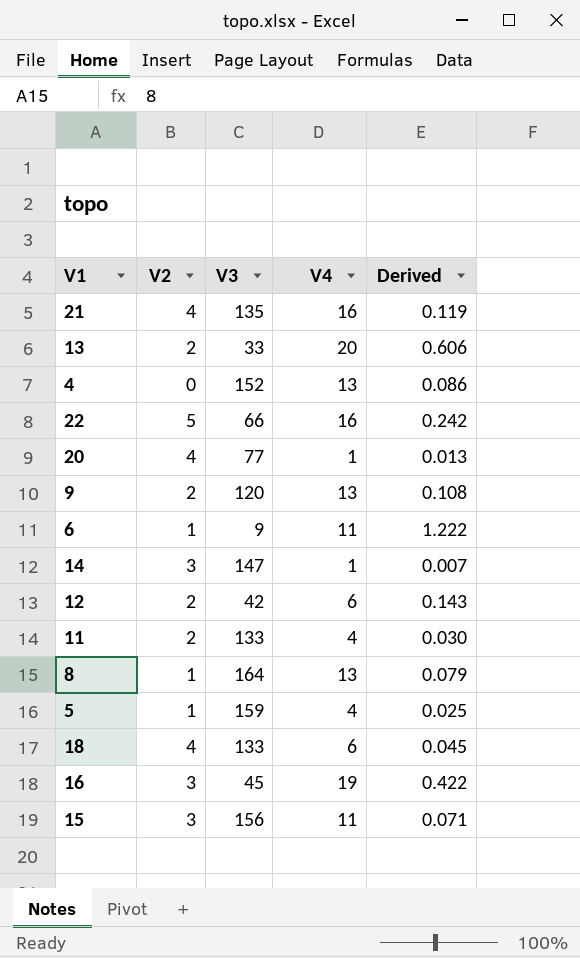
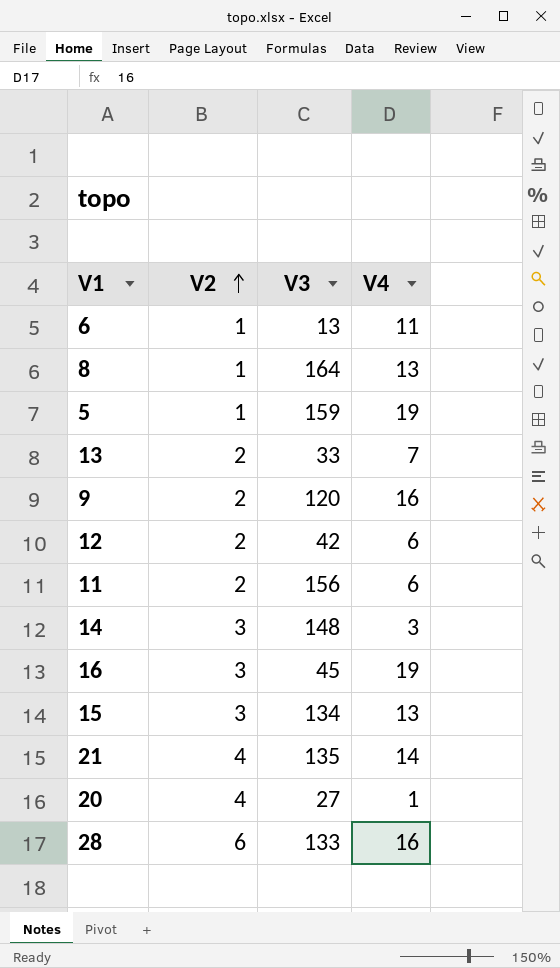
row order: none -> V2 ascending
column Derived | formula: [V4] / [V3] -> none
row 4: 0 | 152 | 13 | 0.086 -> none
row 22: 5 | 66 | 16 | 0.242 -> none
row 18: 4 | 133 | 6 | 0.045 -> none
6 | V3: 9 -> 13
5 | V4: 4 -> 19
13 | V4: 20 -> 7
9 | V4: 13 -> 16
11 | V3: 133 -> 156
11 | V4: 4 -> 6
14 | V3: 147 -> 148
14 | V4: 1 -> 3
15 | V3: 156 -> 134
15 | V4: 11 -> 13
21 | V4: 16 -> 14
20 | V3: 77 -> 27
row 28: none -> 6 | 133 | 16

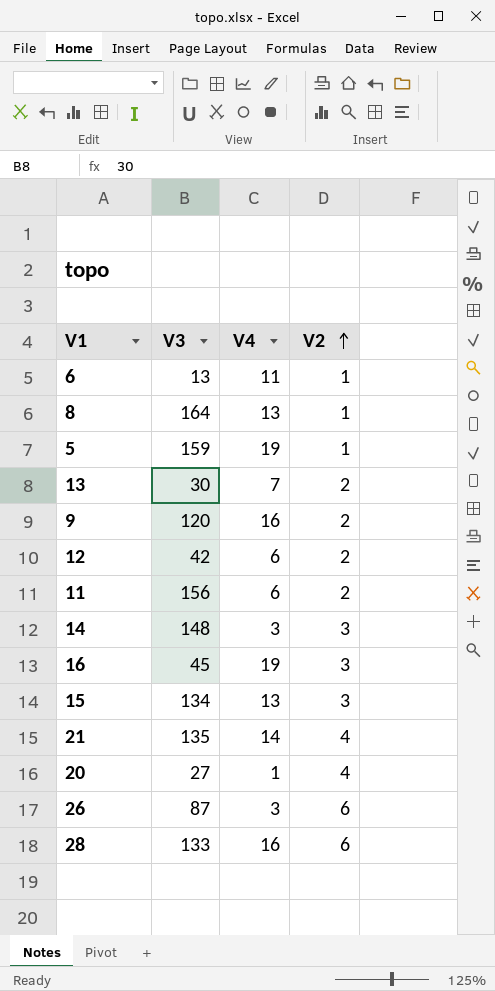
column V2 | position: 2 -> 4
13 | V3: 33 -> 30
row 26: none -> 87 | 3 | 6

